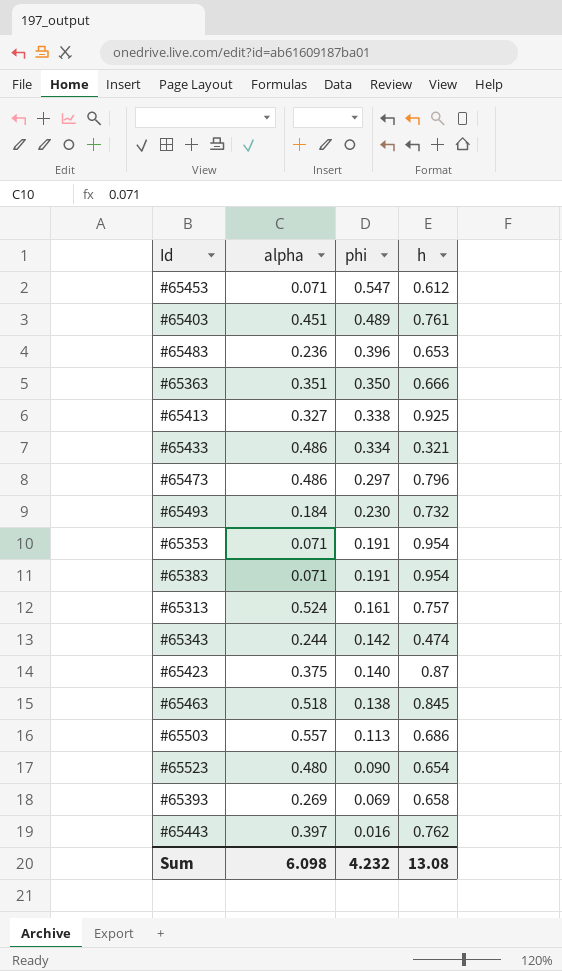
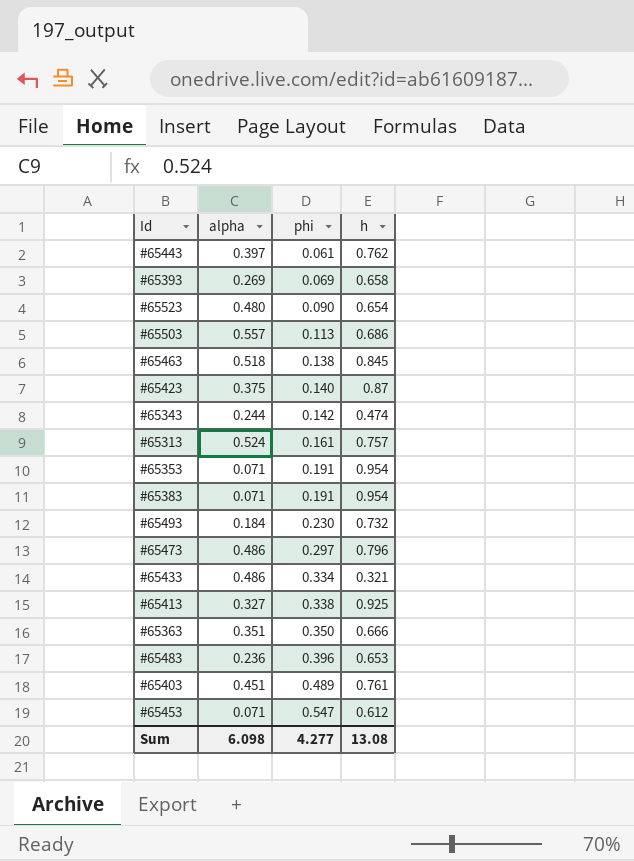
row order: phi descending -> phi ascending
#65443 | phi: 0.016 -> 0.061
Sum | phi: 4.232 -> 4.277

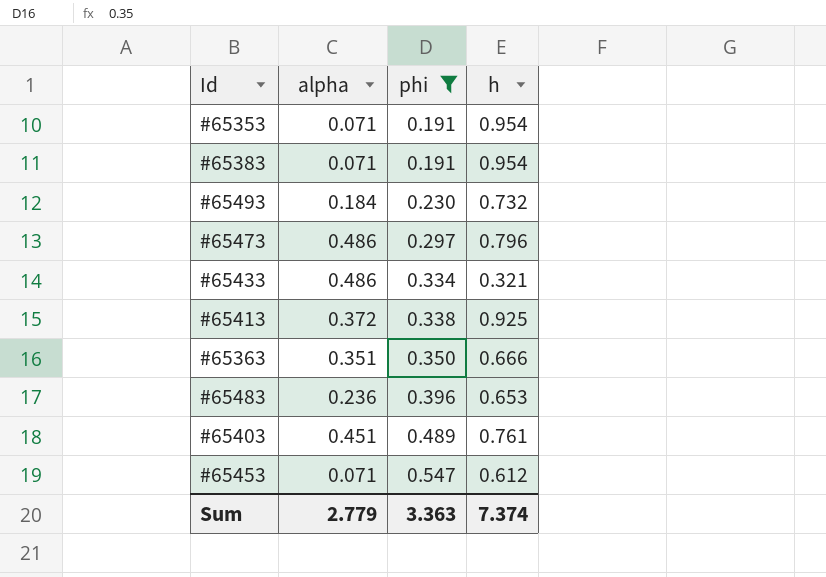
filter: none -> phi >= 0.191
#65413 | alpha: 0.327 -> 0.372
Sum | alpha: 6.098 -> 2.779
Sum | phi: 4.277 -> 3.363
Sum | h: 13.08 -> 7.374

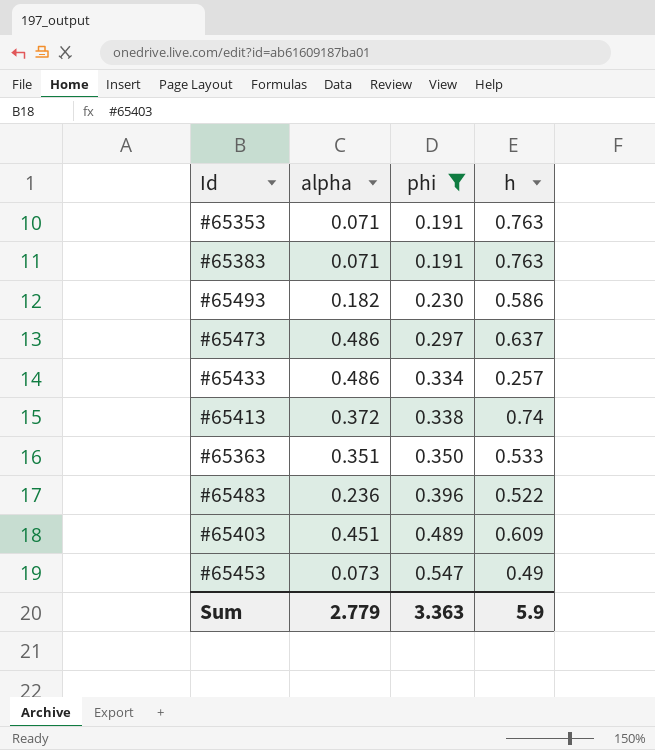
#65353 | h: 0.954 -> 0.763
#65383 | h: 0.954 -> 0.763
#65493 | alpha: 0.184 -> 0.182
#65493 | h: 0.732 -> 0.586
#65473 | h: 0.796 -> 0.637
#65433 | h: 0.321 -> 0.257
#65413 | h: 0.925 -> 0.74
#65363 | h: 0.666 -> 0.533
#65483 | h: 0.653 -> 0.522
#65403 | h: 0.761 -> 0.609
#65453 | alpha: 0.071 -> 0.073
#65453 | h: 0.612 -> 0.49
Sum | h: 7.374 -> 5.9

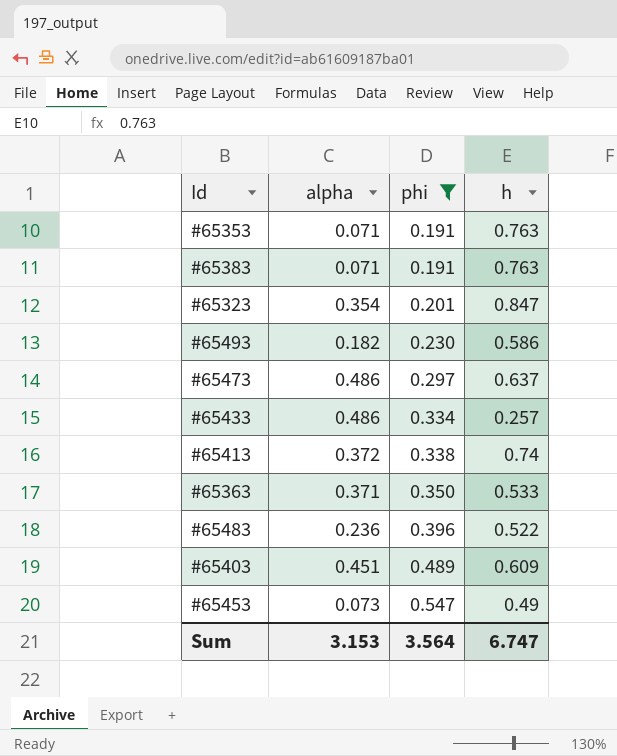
row #65323: none -> 0.354 | 0.201 | 0.847
#65363 | alpha: 0.351 -> 0.371
Sum | alpha: 2.779 -> 3.153
Sum | phi: 3.363 -> 3.564
Sum | h: 5.9 -> 6.747

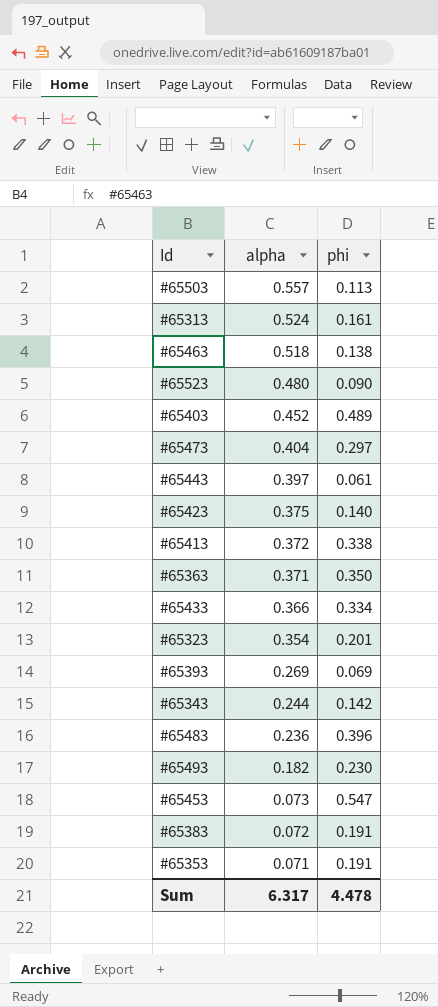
filter: phi >= 0.191 -> none
row order: phi ascending -> alpha descending
column h | position: 4 -> none
#65403 | alpha: 0.451 -> 0.452
#65473 | alpha: 0.486 -> 0.404
#65433 | alpha: 0.486 -> 0.366
#65383 | alpha: 0.071 -> 0.072
Sum | alpha: 3.153 -> 6.317
Sum | phi: 3.564 -> 4.478

